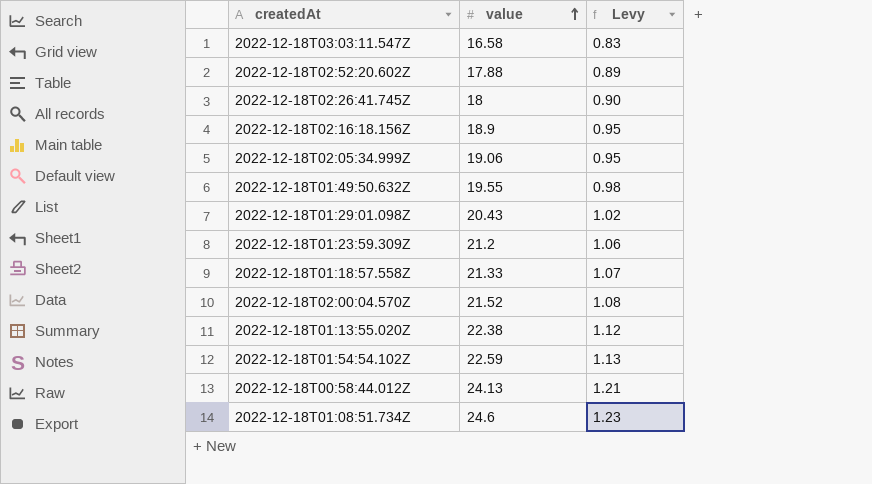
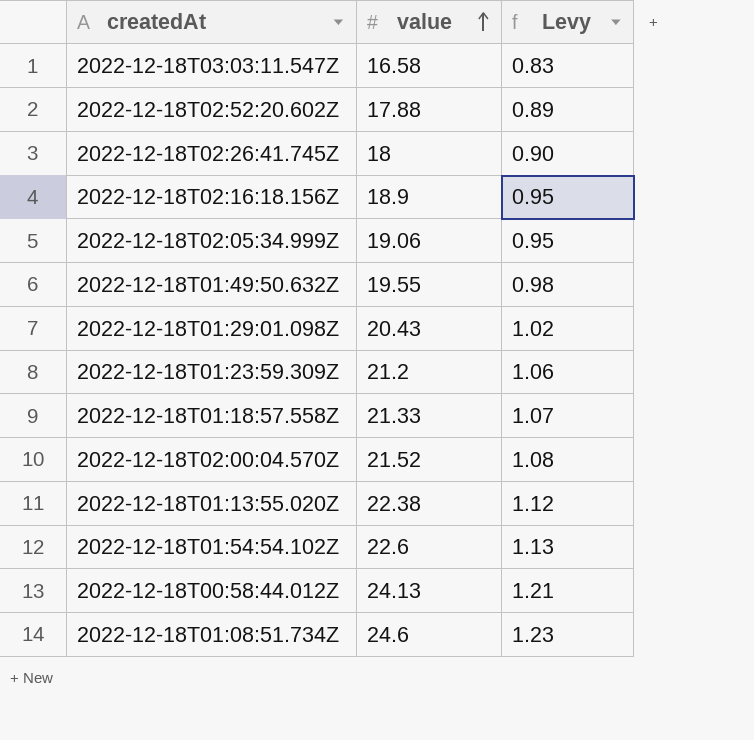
2022-12-18T01:54:54.102Z | value: 22.59 -> 22.6

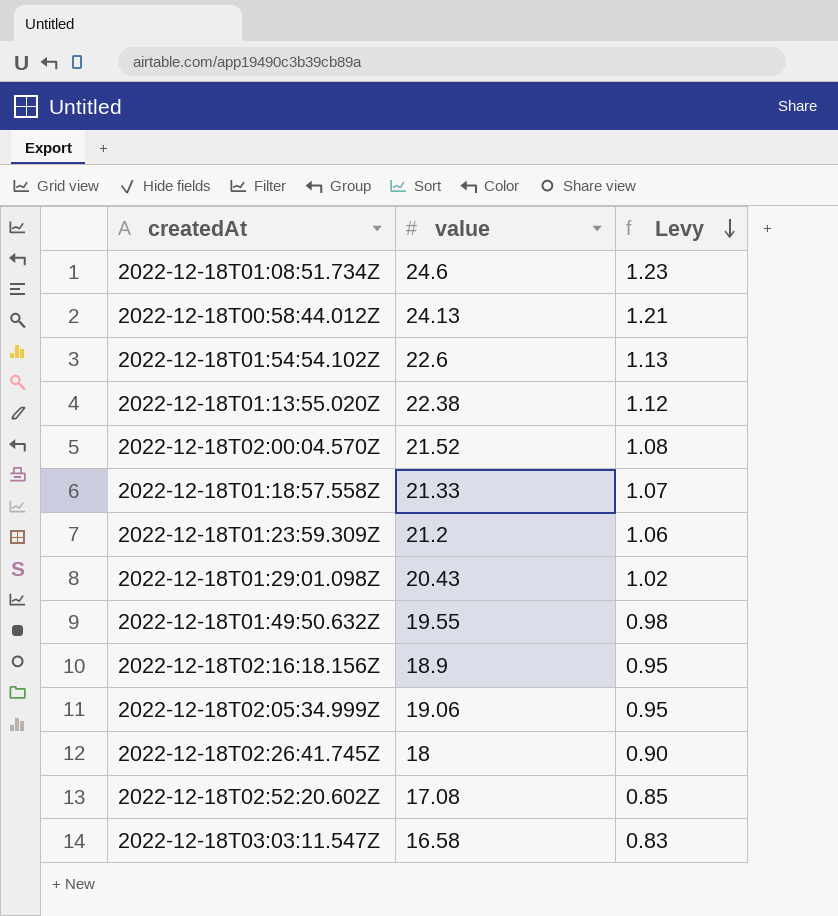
row order: value ascending -> Levy descending
2022-12-18T02:52:20.602Z | value: 17.88 -> 17.08
2022-12-18T02:52:20.602Z | Levy: 0.89 -> 0.85

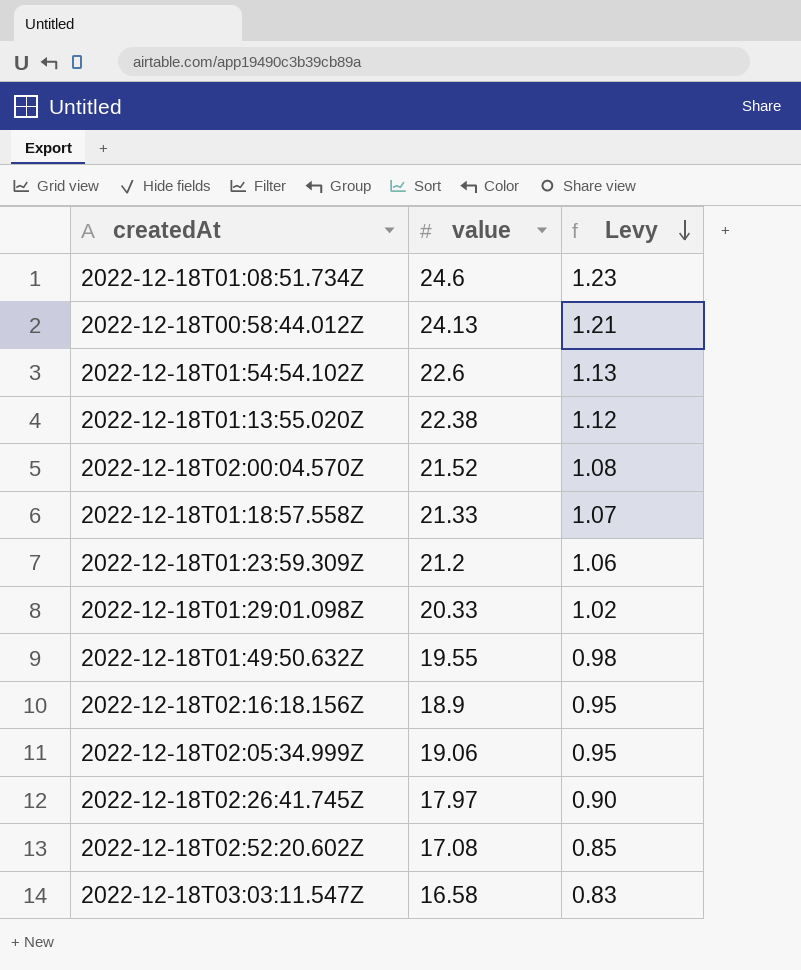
2022-12-18T01:29:01.098Z | value: 20.43 -> 20.33
2022-12-18T02:26:41.745Z | value: 18 -> 17.97

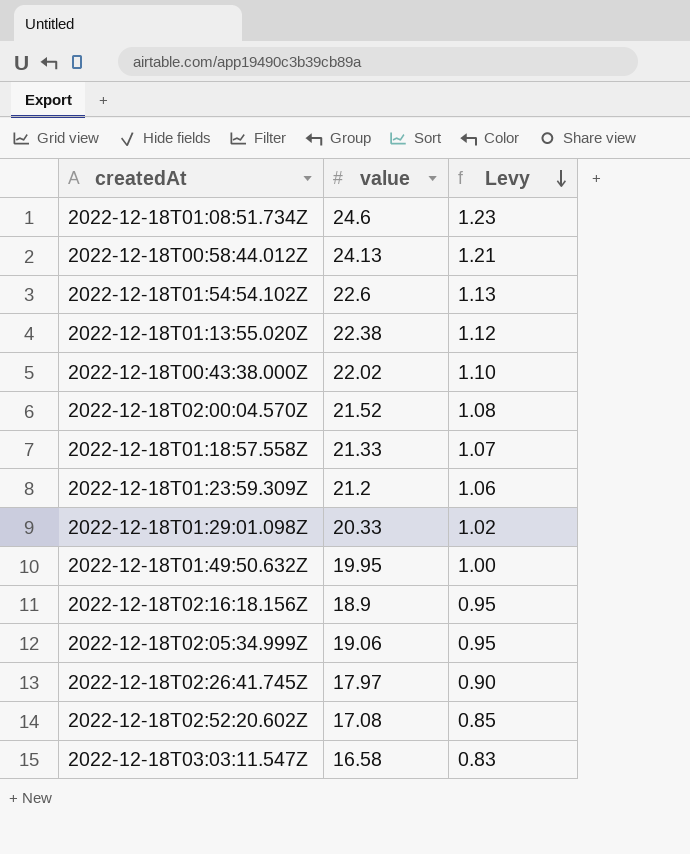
row 2022-12-18T00:43:38.000Z: none -> 22.02 | 1.10
2022-12-18T01:49:50.632Z | value: 19.55 -> 19.95
2022-12-18T01:49:50.632Z | Levy: 0.98 -> 1.00

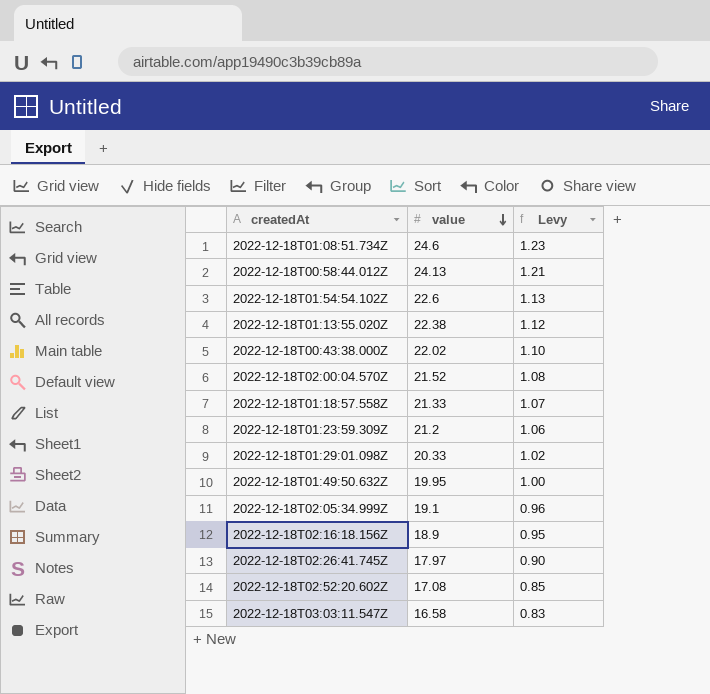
row order: Levy descending -> value descending
2022-12-18T02:05:34.999Z | value: 19.06 -> 19.1
2022-12-18T02:05:34.999Z | Levy: 0.95 -> 0.96

